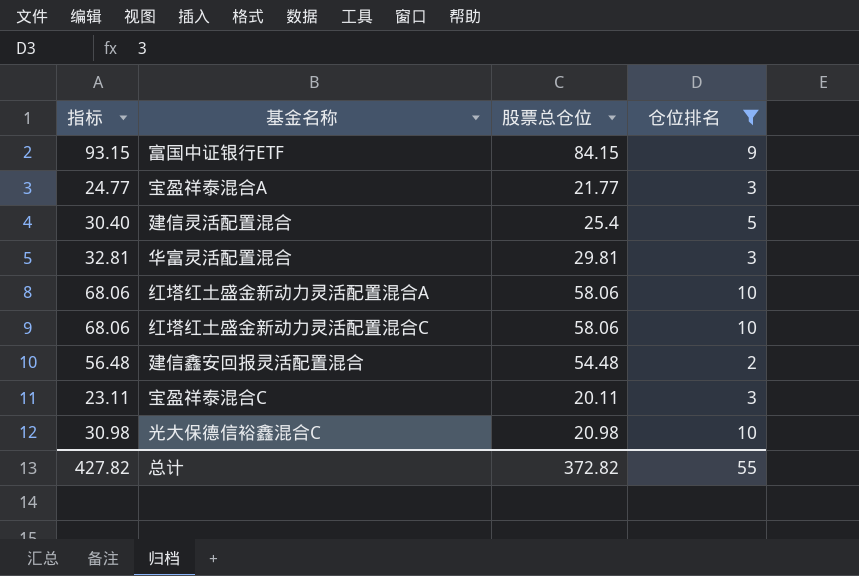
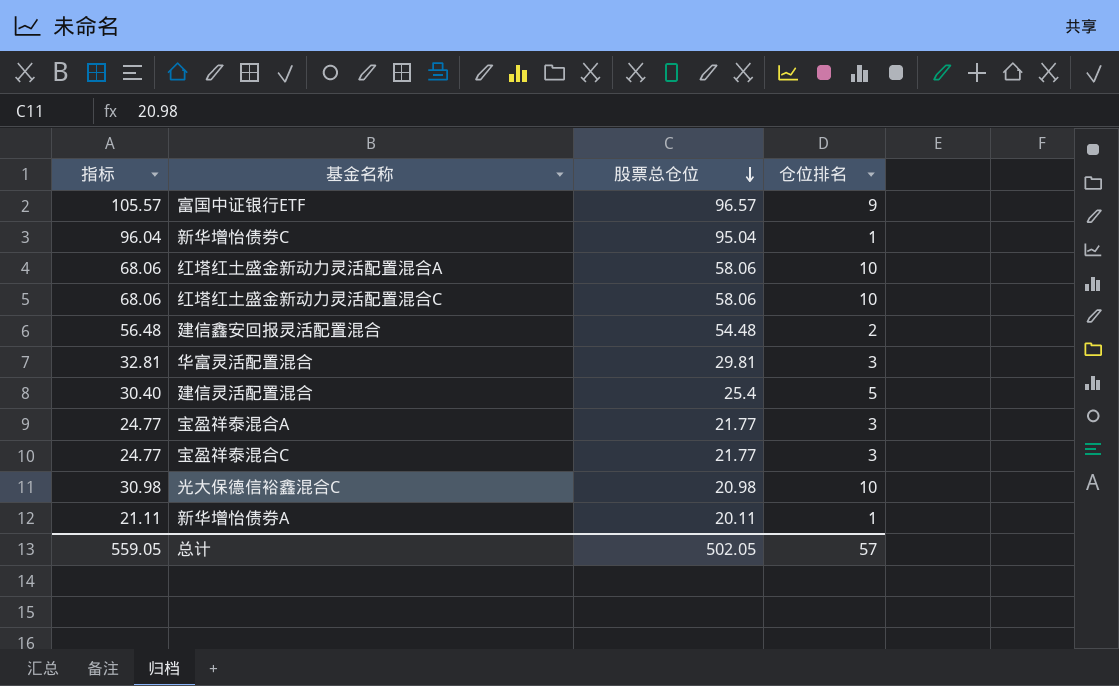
filter: 仓位排名 != 1 -> none
row order: none -> 股票总仓位 descending
富国中证银行ETF | 指标: 93.15 -> 105.57
富国中证银行ETF | 股票总仓位: 84.15 -> 96.57
宝盈祥泰混合C | 指标: 23.11 -> 24.77
宝盈祥泰混合C | 股票总仓位: 20.11 -> 21.77
总计 | 指标: 427.82 -> 559.05
总计 | 股票总仓位: 372.82 -> 502.05
总计 | 仓位排名: 55 -> 57

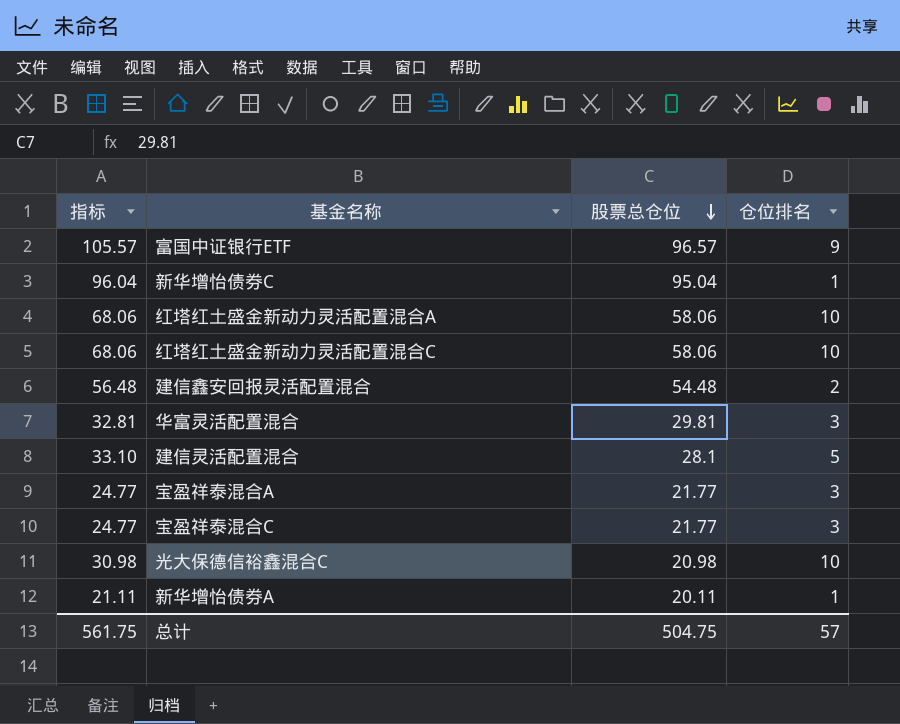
建信灵活配置混合 | 指标: 30.40 -> 33.10
建信灵活配置混合 | 股票总仓位: 25.4 -> 28.1
总计 | 指标: 559.05 -> 561.75
总计 | 股票总仓位: 502.05 -> 504.75

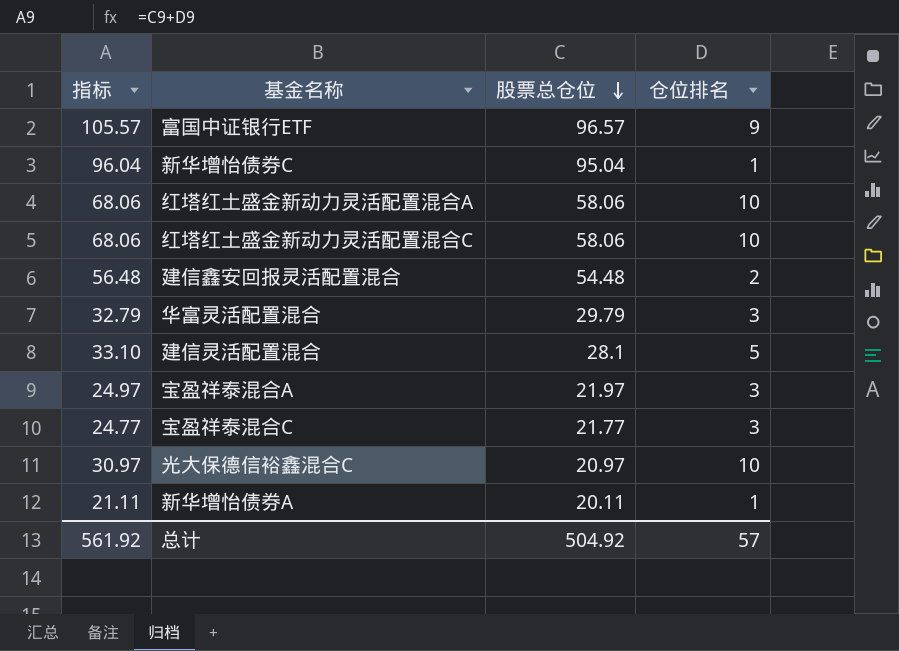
华富灵活配置混合 | 指标: 32.81 -> 32.79
华富灵活配置混合 | 股票总仓位: 29.81 -> 29.79
宝盈祥泰混合A | 指标: 24.77 -> 24.97
宝盈祥泰混合A | 股票总仓位: 21.77 -> 21.97
光大保德信裕鑫混合C | 指标: 30.98 -> 30.97
光大保德信裕鑫混合C | 股票总仓位: 20.98 -> 20.97
总计 | 指标: 561.75 -> 561.92
总计 | 股票总仓位: 504.75 -> 504.92

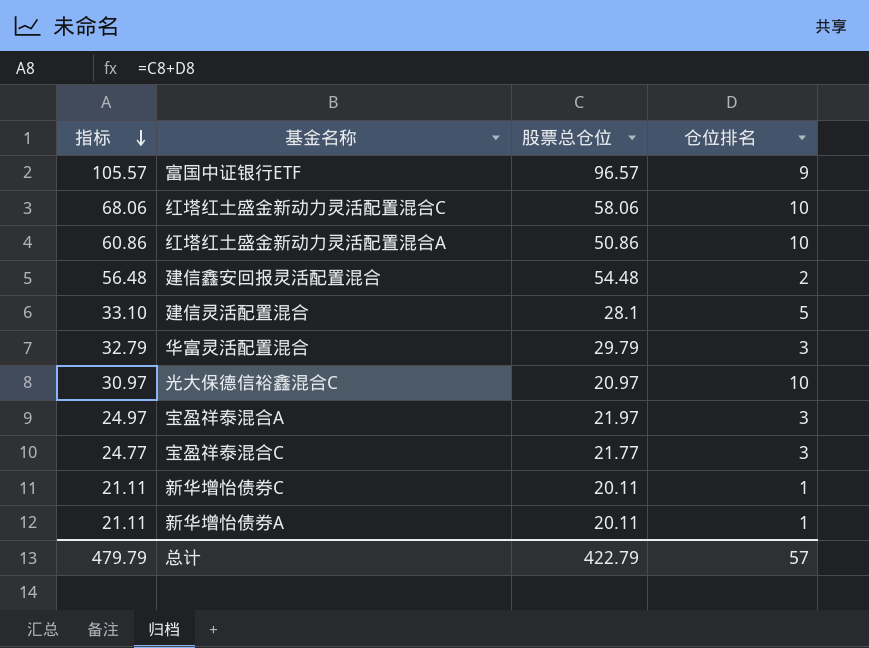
row order: 股票总仓位 descending -> 指标 descending
红塔红土盛金新动力灵活配置混合A | 指标: 68.06 -> 60.86
红塔红土盛金新动力灵活配置混合A | 股票总仓位: 58.06 -> 50.86
新华增怡债券C | 指标: 96.04 -> 21.11
新华增怡债券C | 股票总仓位: 95.04 -> 20.11
总计 | 指标: 561.92 -> 479.79
总计 | 股票总仓位: 504.92 -> 422.79

